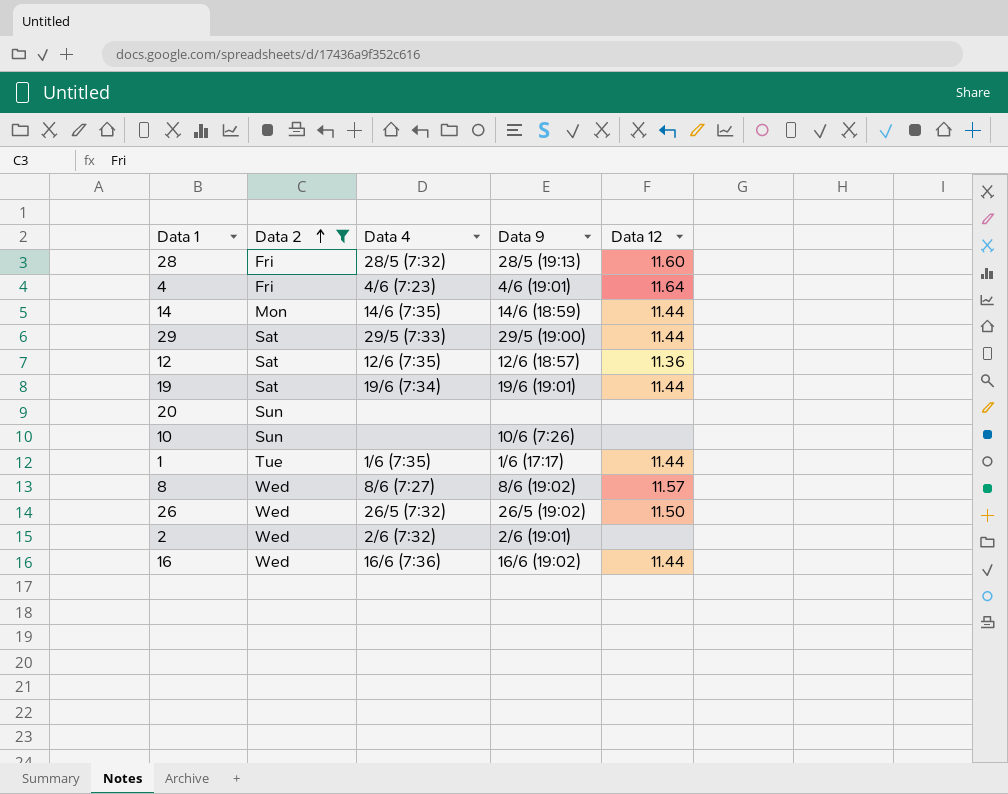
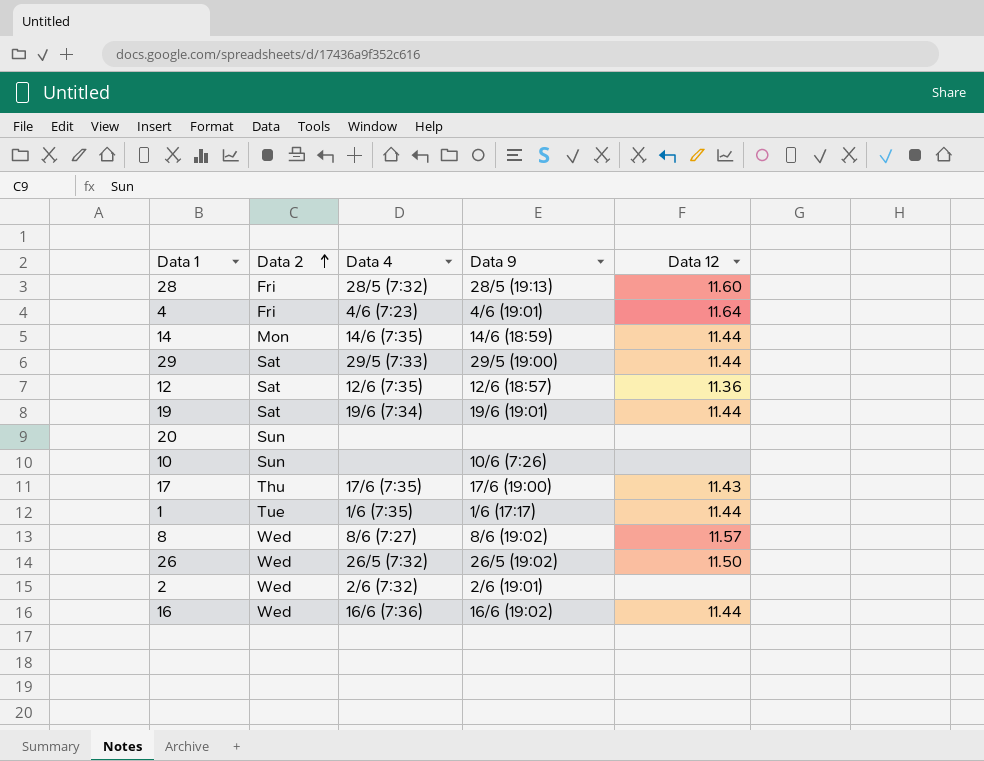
filter: Data 2 != Thu -> none

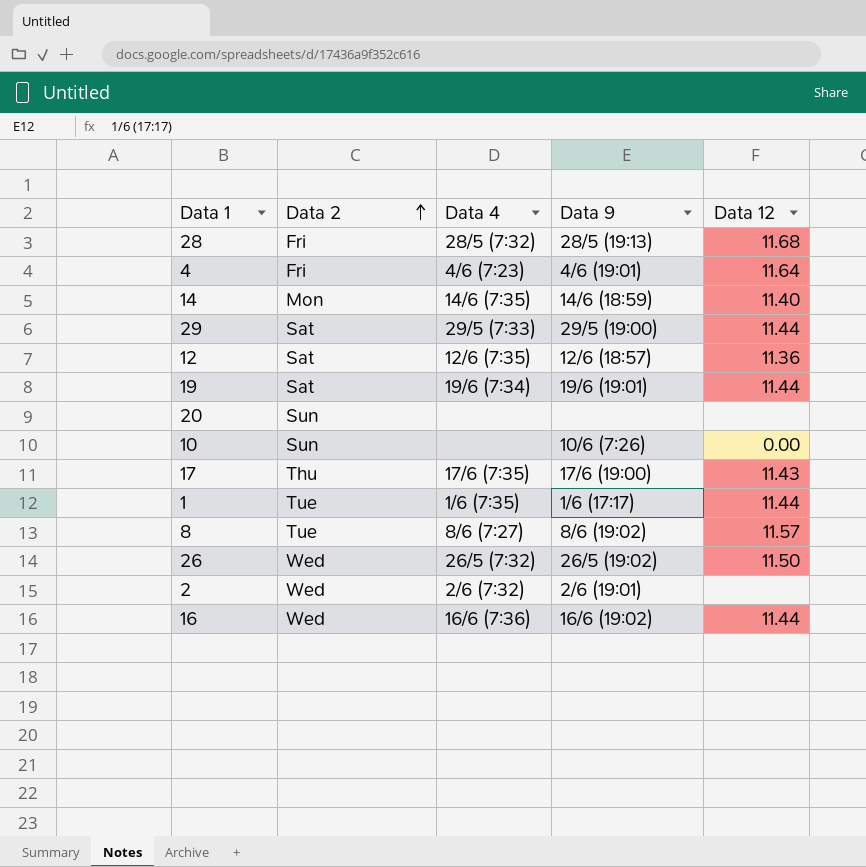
28 | Data 12: 11.60 -> 11.68
14 | Data 12: 11.44 -> 11.40
10 | Data 12: none -> 0.00
8 | Data 2: Wed -> Tue

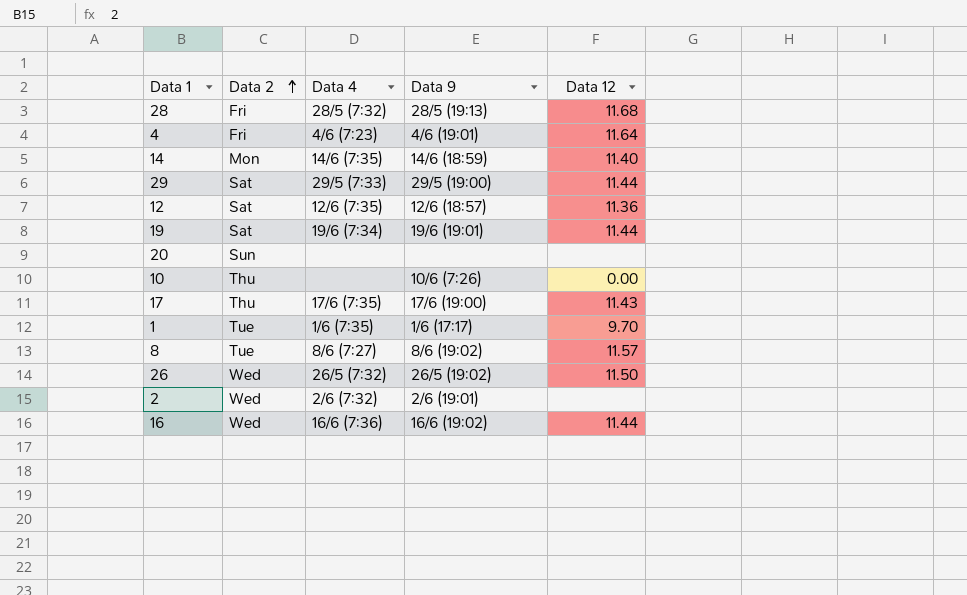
10 | Data 2: Sun -> Thu
1 | Data 12: 11.44 -> 9.70

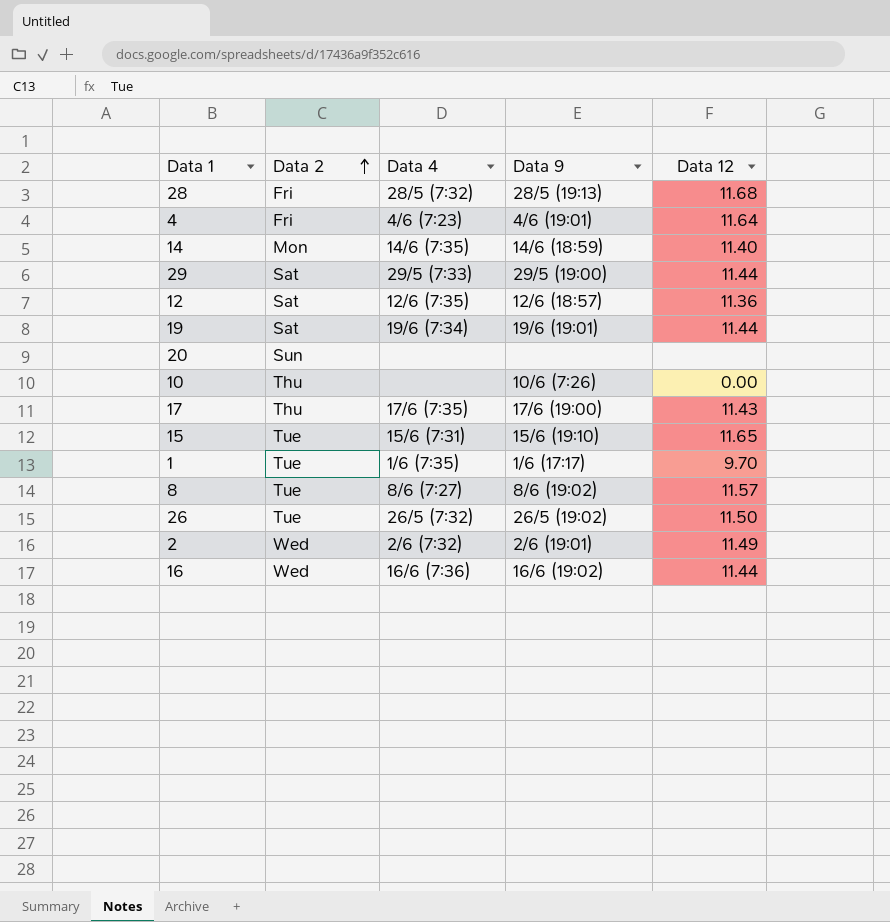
row 15: none -> Tue | 15/6 (7:31) | 15/6 (19:10) | 11.65
26 | Data 2: Wed -> Tue
2 | Data 12: none -> 11.49

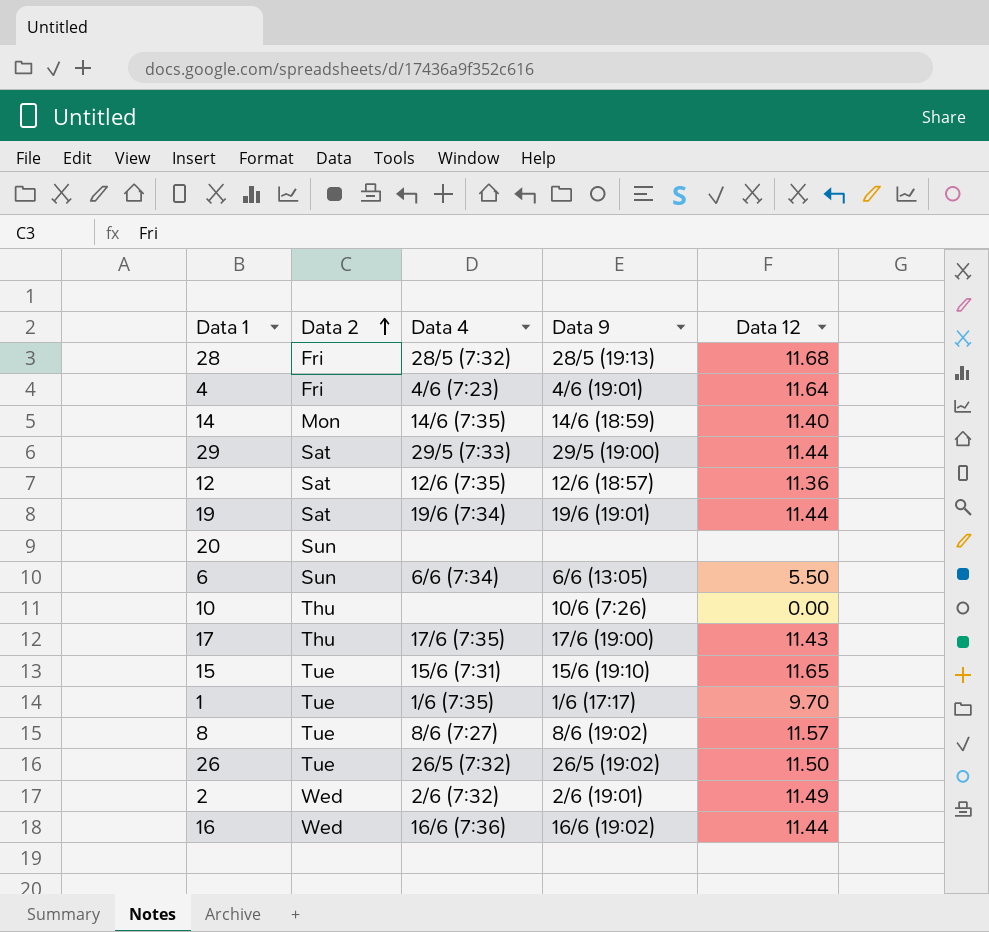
row 6: none -> Sun | 6/6 (7:34) | 6/6 (13:05) | 5.50

